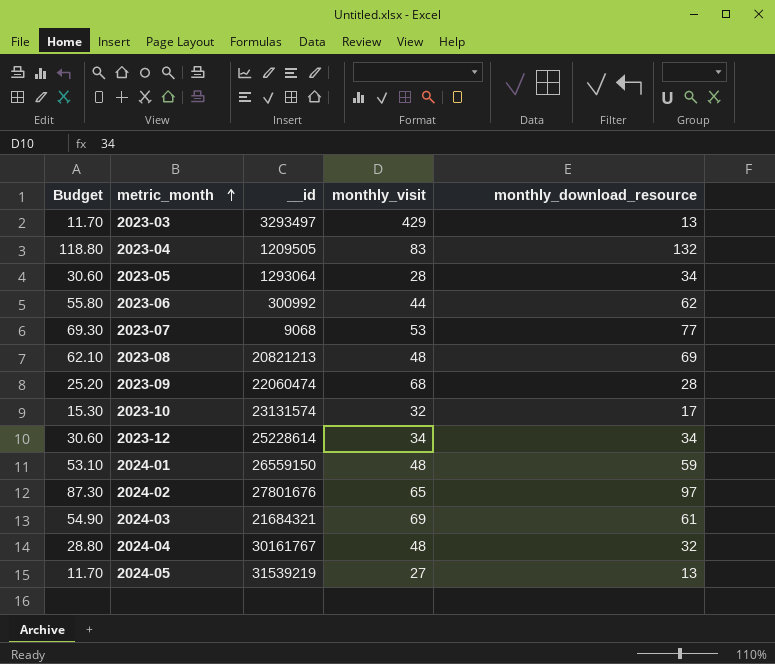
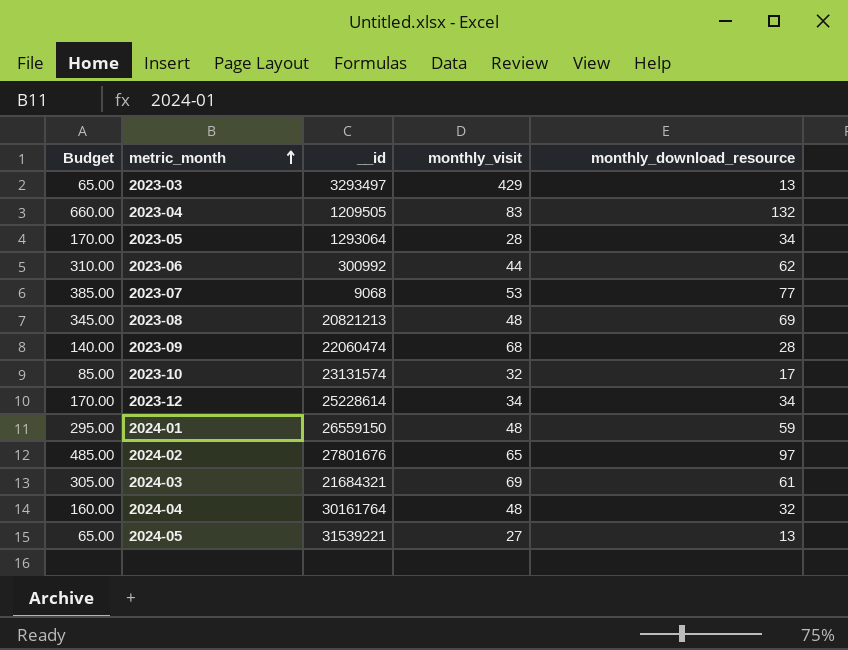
column Budget | formula: [monthly_download_resource] * 0.9 -> [monthly_download_resource] * 5
2024-04 | __id: 30161767 -> 30161764
2024-05 | __id: 31539219 -> 31539221

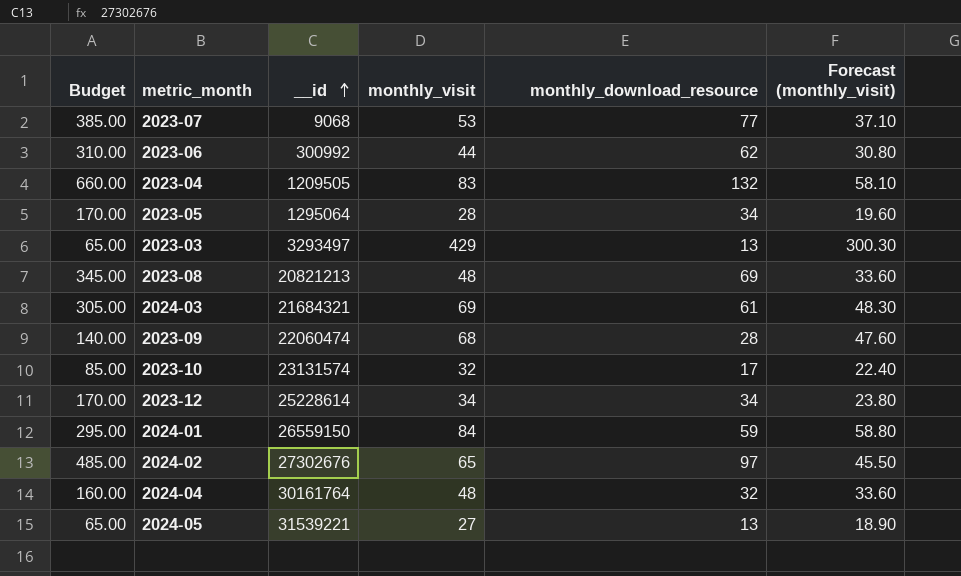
row order: metric_month ascending -> __id ascending
column Forecast (monthly_visit) | formula: none -> [monthly_visit] * 0.7
2023-05 | __id: 1293064 -> 1295064
2024-01 | monthly_visit: 48 -> 84
2024-02 | __id: 27801676 -> 27302676

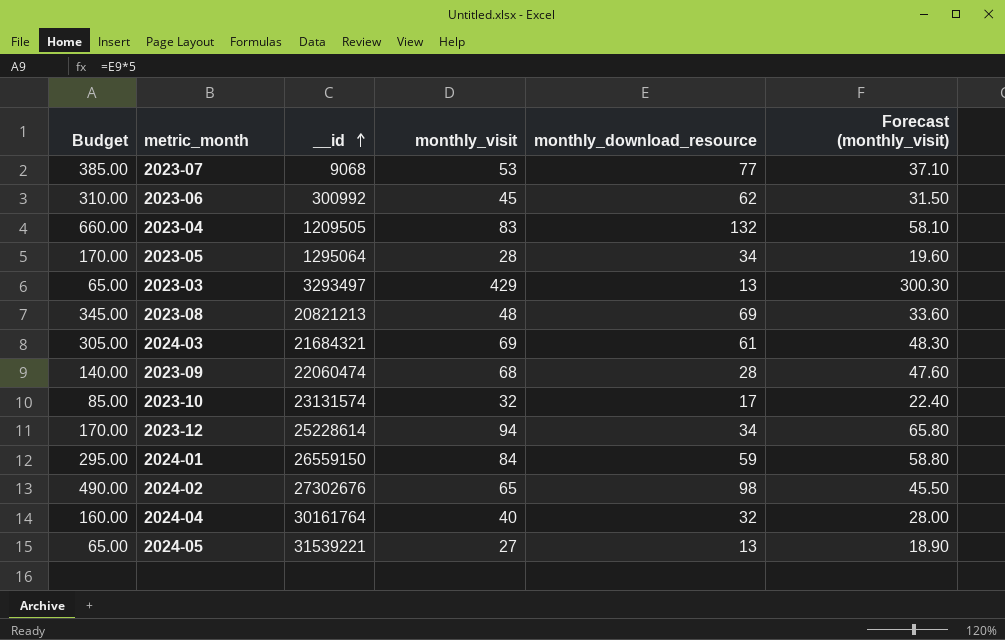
2023-06 | monthly_visit: 44 -> 45
2023-06 | Forecast (monthly_visit): 30.80 -> 31.50
2023-12 | monthly_visit: 34 -> 94
2023-12 | Forecast (monthly_visit): 23.80 -> 65.80
2024-02 | Budget: 485.00 -> 490.00
2024-02 | monthly_download_resource: 97 -> 98
2024-04 | monthly_visit: 48 -> 40
2024-04 | Forecast (monthly_visit): 33.60 -> 28.00

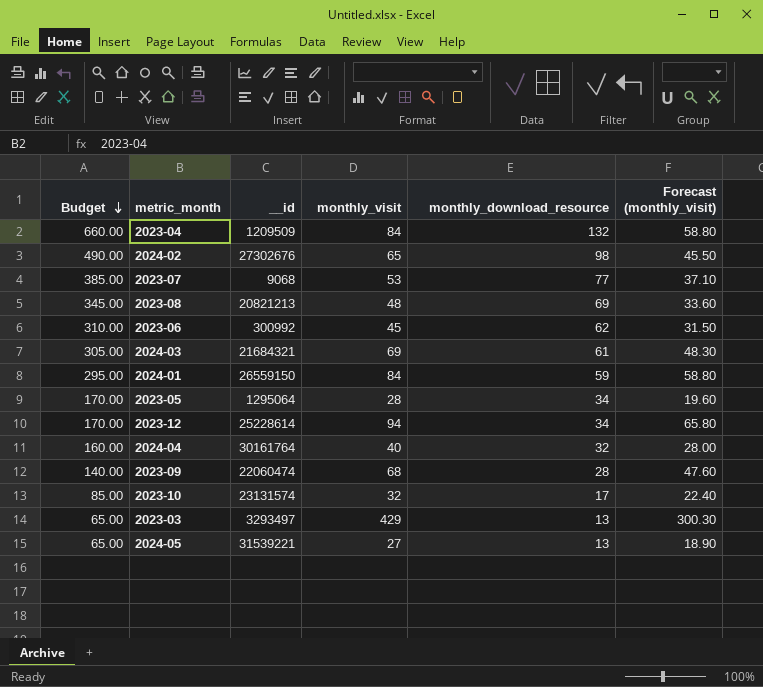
row order: __id ascending -> Budget descending
2023-04 | __id: 1209505 -> 1209509
2023-04 | monthly_visit: 83 -> 84
2023-04 | Forecast (monthly_visit): 58.10 -> 58.80

